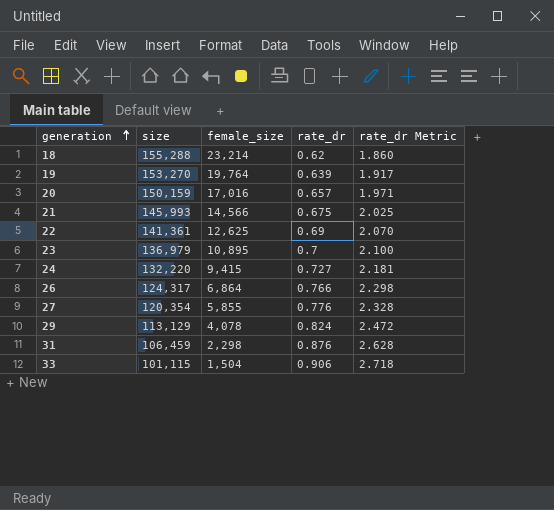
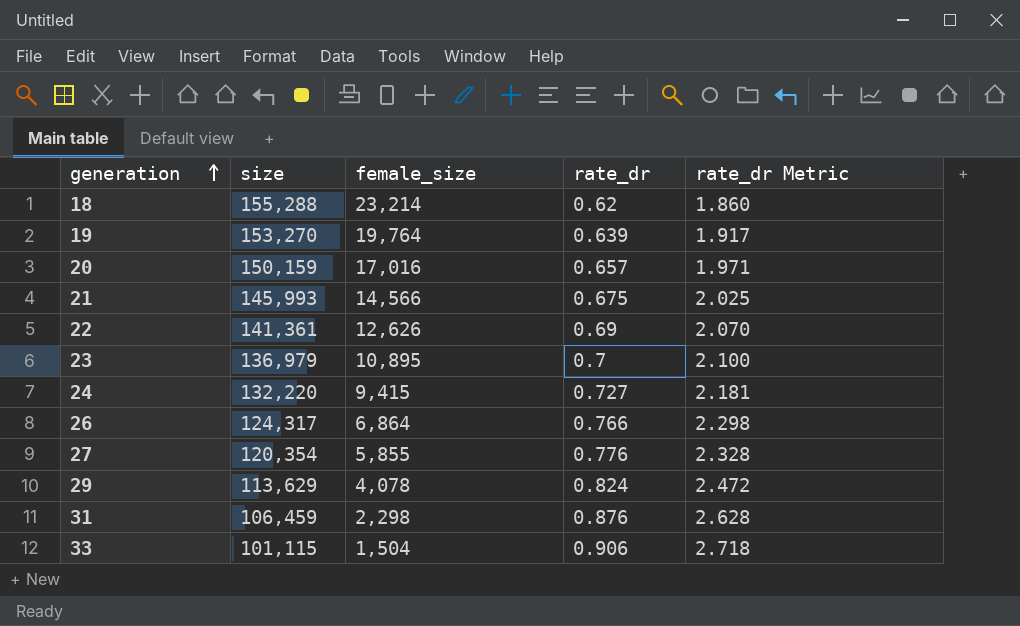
22 | female_size: 12,625 -> 12,626
29 | size: 113,129 -> 113,629

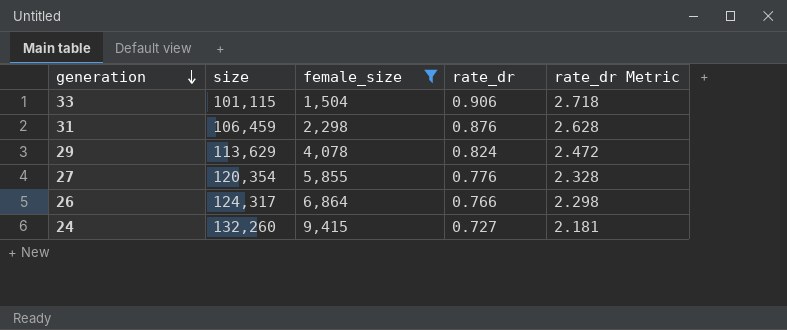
filter: none -> female_size <= 9,415
row order: generation ascending -> generation descending
24 | size: 132,220 -> 132,260

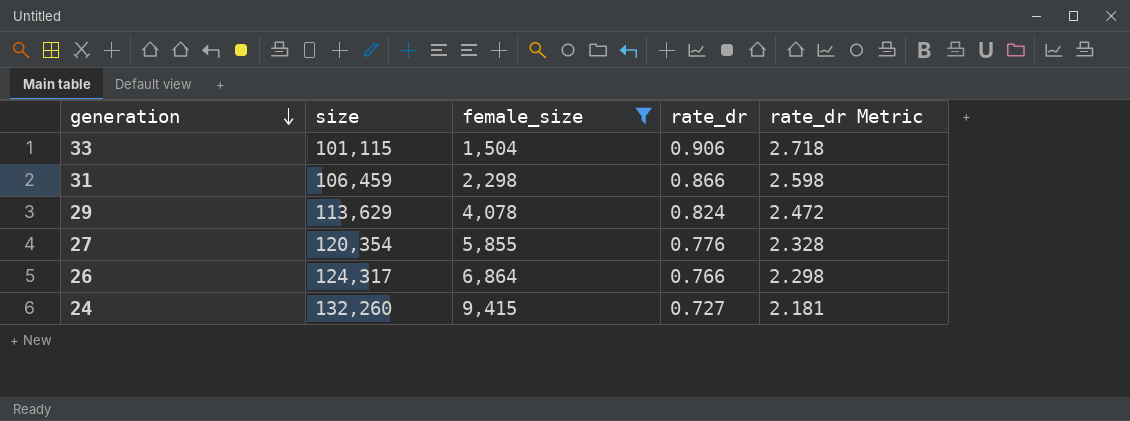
31 | rate_dr: 0.876 -> 0.866
31 | rate_dr Metric: 2.628 -> 2.598

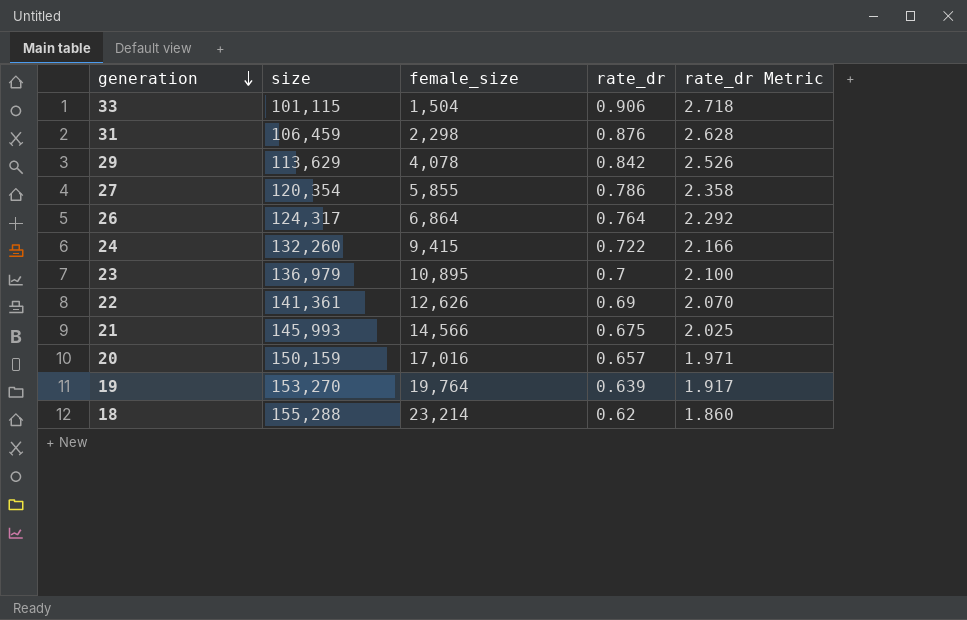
filter: female_size <= 9,415 -> none
31 | rate_dr: 0.866 -> 0.876
31 | rate_dr Metric: 2.598 -> 2.628
29 | rate_dr: 0.824 -> 0.842
29 | rate_dr Metric: 2.472 -> 2.526
27 | rate_dr: 0.776 -> 0.786
27 | rate_dr Metric: 2.328 -> 2.358
26 | rate_dr: 0.766 -> 0.764
26 | rate_dr Metric: 2.298 -> 2.292
24 | rate_dr: 0.727 -> 0.722
24 | rate_dr Metric: 2.181 -> 2.166

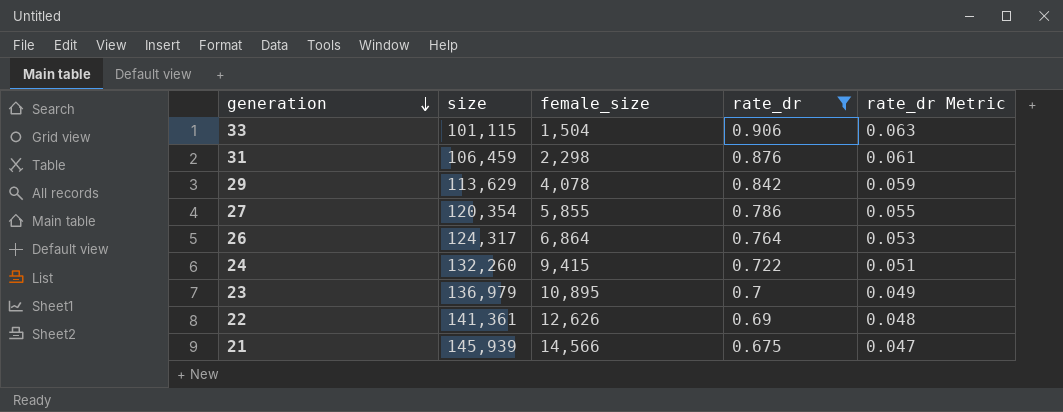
filter: none -> rate_dr >= 0.675
column rate_dr Metric | formula: [rate_dr] * 3 -> [rate_dr] * 0.07
21 | size: 145,993 -> 145,939

